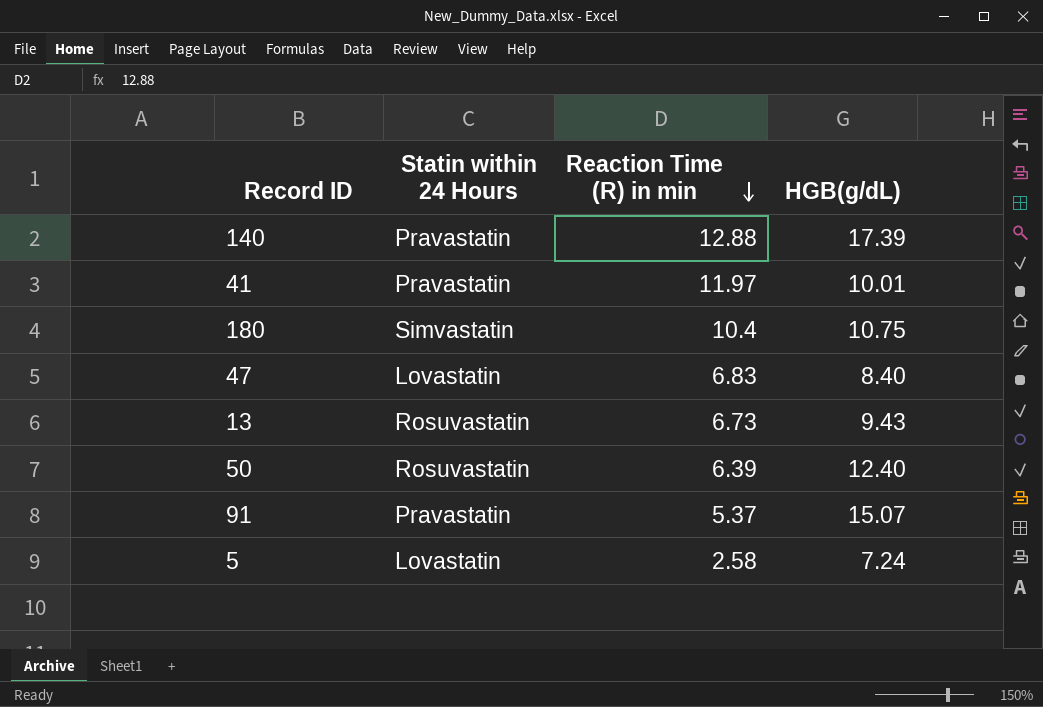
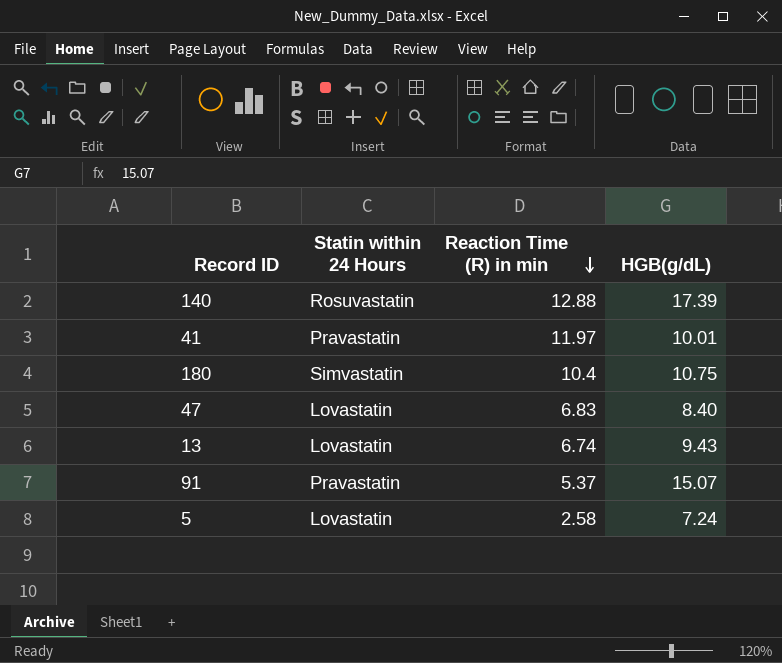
row 50: Rosuvastatin | 6.39 | 12.40 -> none
140 | Statin within 24 Hours: Pravastatin -> Rosuvastatin
13 | Statin within 24 Hours: Rosuvastatin -> Lovastatin
13 | Reaction Time (R) in min: 6.73 -> 6.74

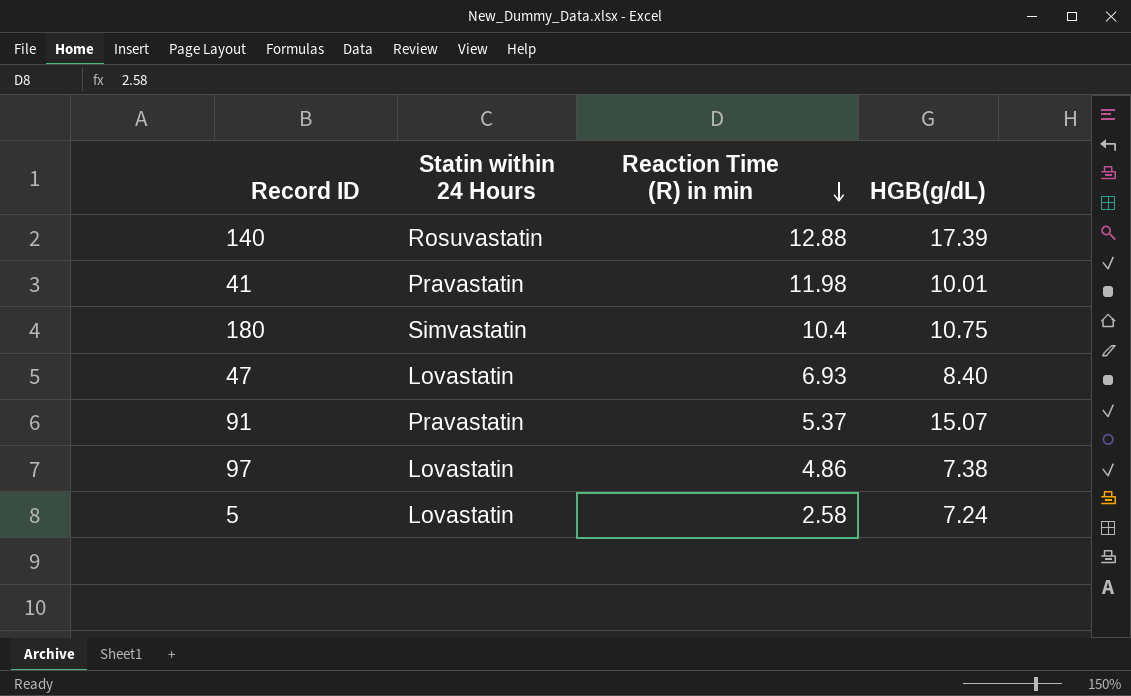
row 13: Lovastatin | 6.74 | 9.43 -> none
41 | Reaction Time (R) in min: 11.97 -> 11.98
47 | Reaction Time (R) in min: 6.83 -> 6.93
row 97: none -> Lovastatin | 4.86 | 7.38

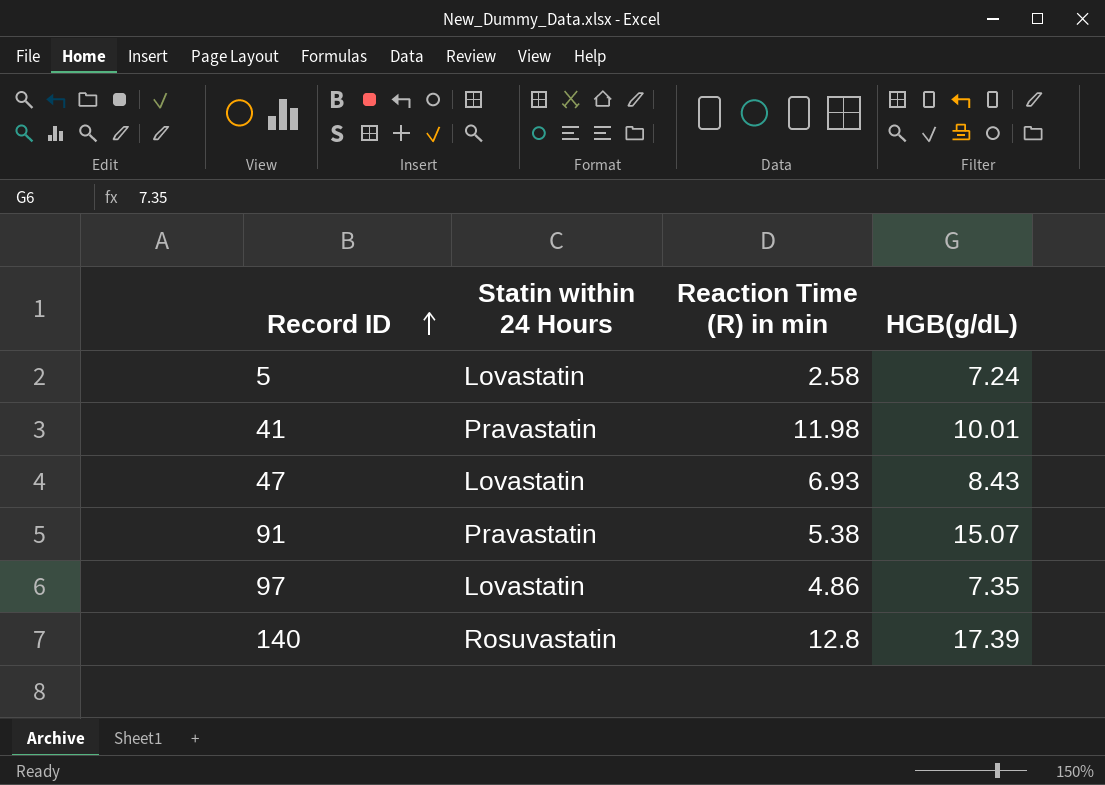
row order: Reaction Time (R) in min descending -> Record ID ascending
row 180: Simvastatin | 10.4 | 10.75 -> none
47 | HGB(g/dL): 8.40 -> 8.43
91 | Reaction Time (R) in min: 5.37 -> 5.38
97 | HGB(g/dL): 7.38 -> 7.35
140 | Reaction Time (R) in min: 12.88 -> 12.8

